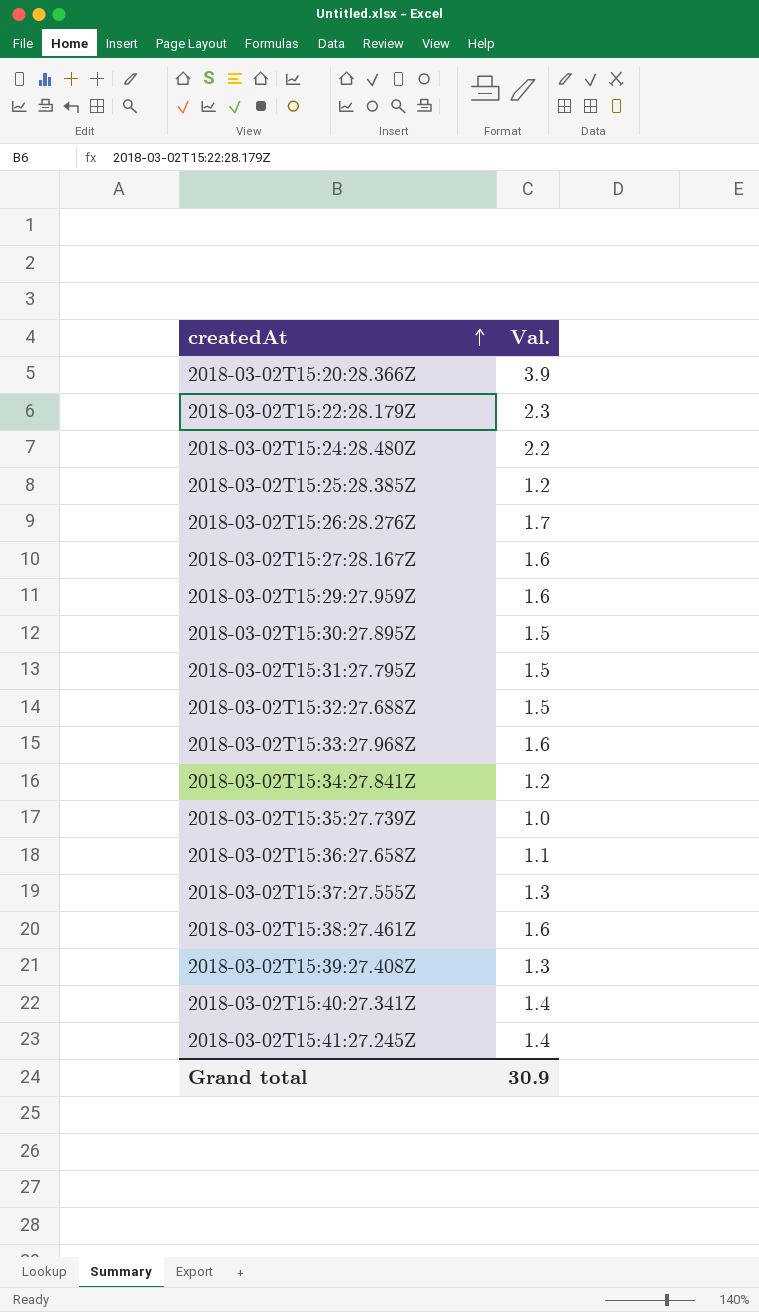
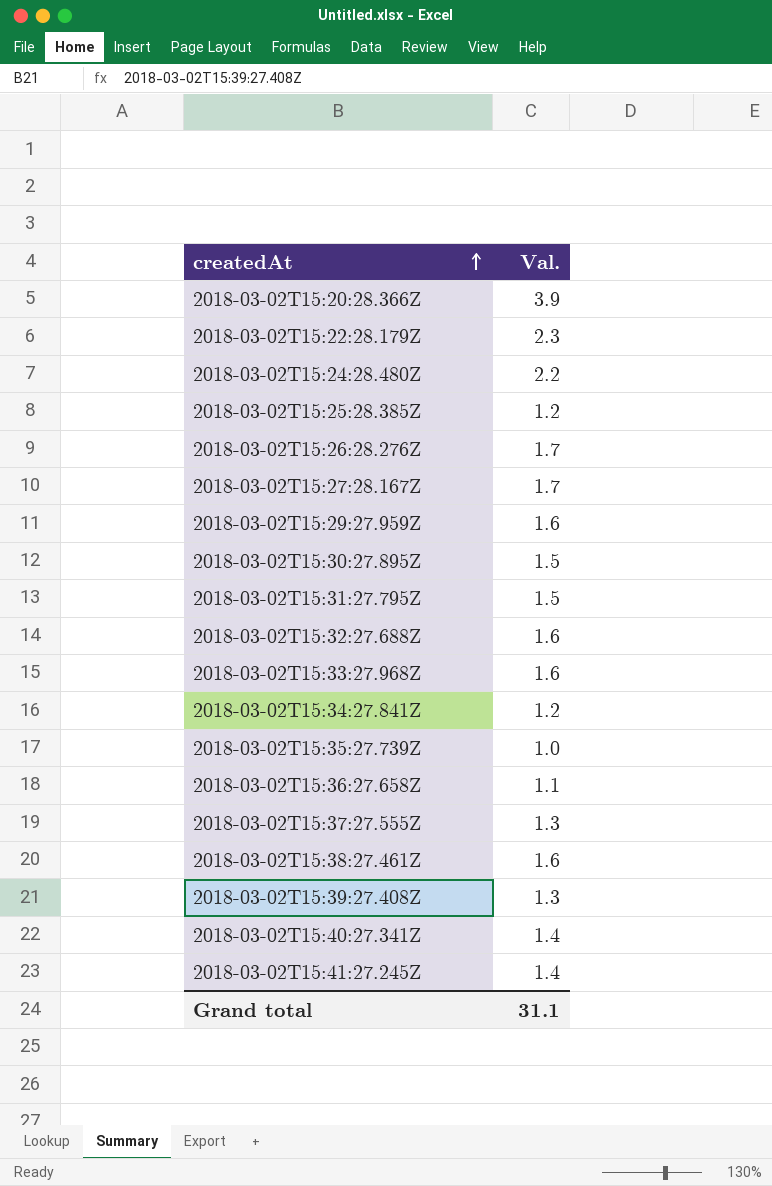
2018-03-02T15:27:28.167Z | Val.: 1.6 -> 1.7
2018-03-02T15:32:27.688Z | Val.: 1.5 -> 1.6
Grand total | Val.: 30.9 -> 31.1

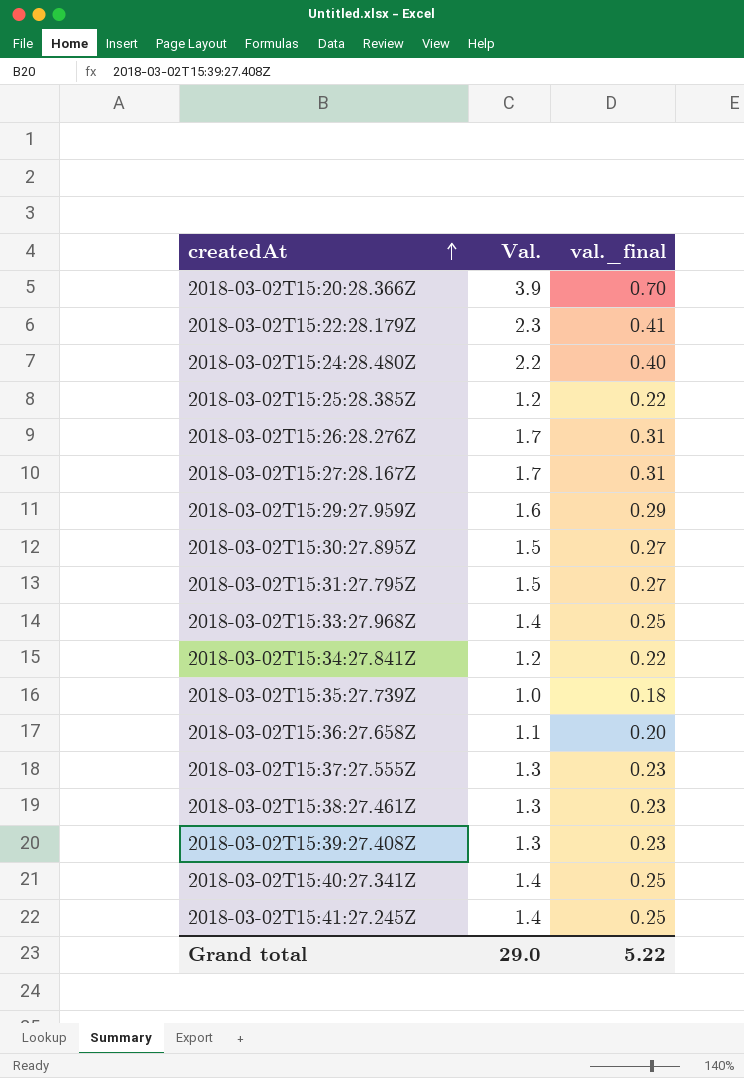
column val._final | formula: none -> [Val.] * 0.18
row 2018-03-02T15:32:27.688Z: 1.6 -> none
2018-03-02T15:33:27.968Z | Val.: 1.6 -> 1.4
2018-03-02T15:38:27.461Z | Val.: 1.6 -> 1.3
Grand total | Val.: 31.1 -> 29.0

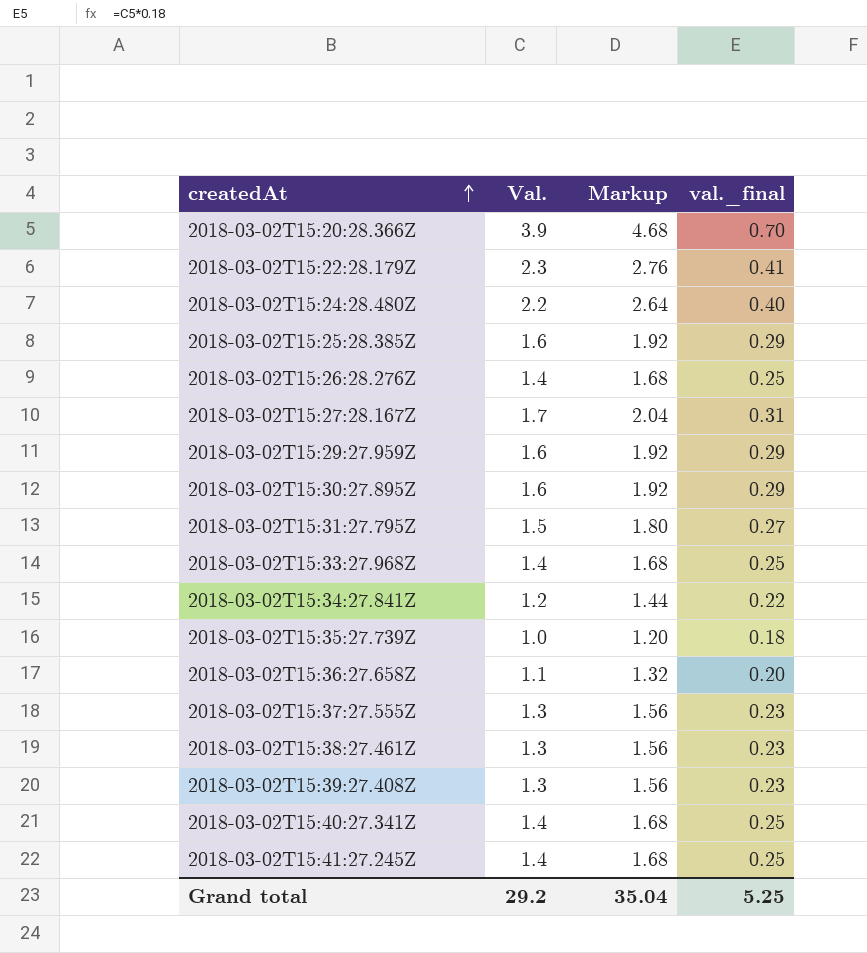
column Markup | formula: none -> [Val.] * 1.2
2018-03-02T15:25:28.385Z | Val.: 1.2 -> 1.6
2018-03-02T15:25:28.385Z | val._final: 0.22 -> 0.29
2018-03-02T15:26:28.276Z | Val.: 1.7 -> 1.4
2018-03-02T15:26:28.276Z | val._final: 0.31 -> 0.25
2018-03-02T15:30:27.895Z | Val.: 1.5 -> 1.6
2018-03-02T15:30:27.895Z | val._final: 0.27 -> 0.29
Grand total | Val.: 29.0 -> 29.2
Grand total | val._final: 5.22 -> 5.25

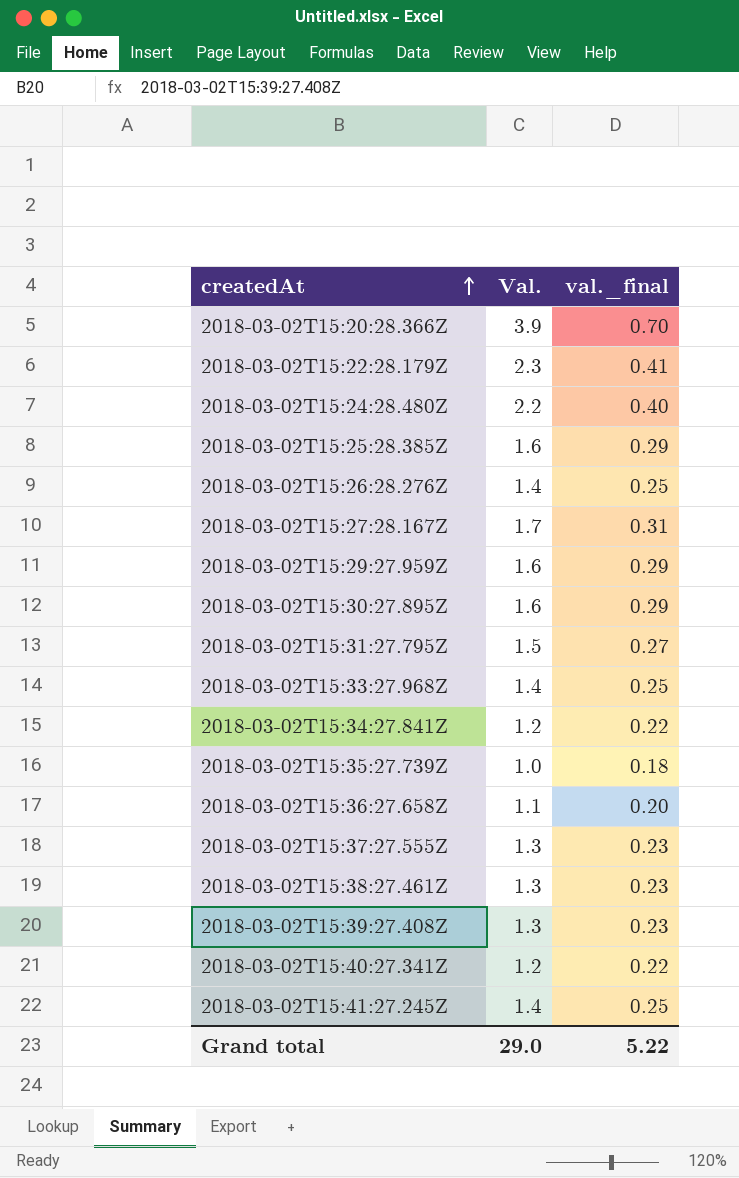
column Markup | formula: [Val.] * 1.2 -> none
2018-03-02T15:40:27.341Z | Val.: 1.4 -> 1.2
2018-03-02T15:40:27.341Z | val._final: 0.25 -> 0.22
Grand total | Val.: 29.2 -> 29.0
Grand total | val._final: 5.25 -> 5.22

